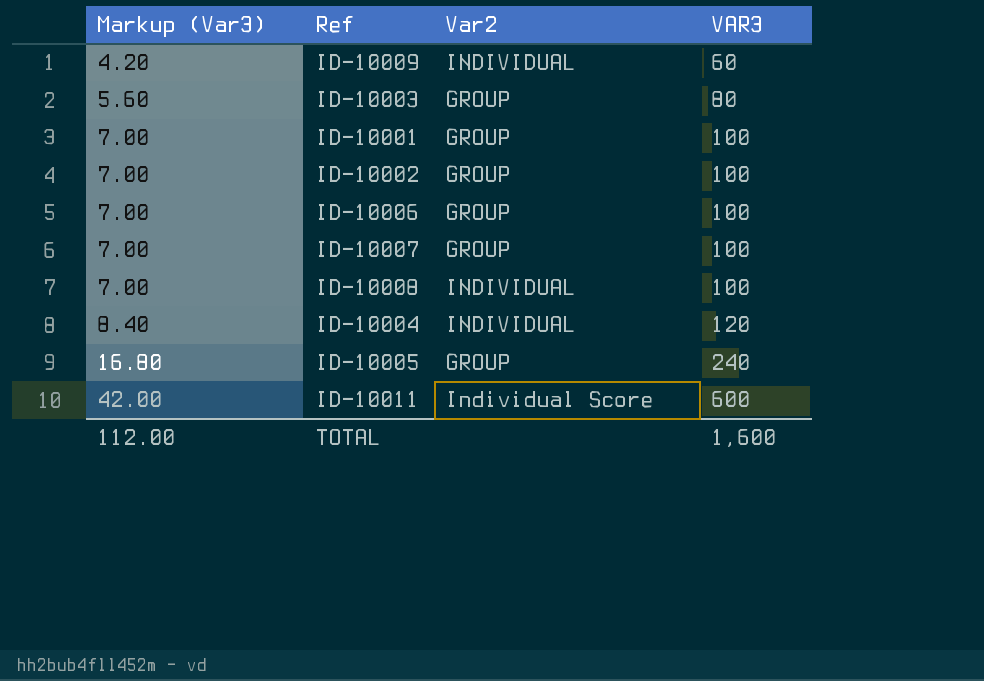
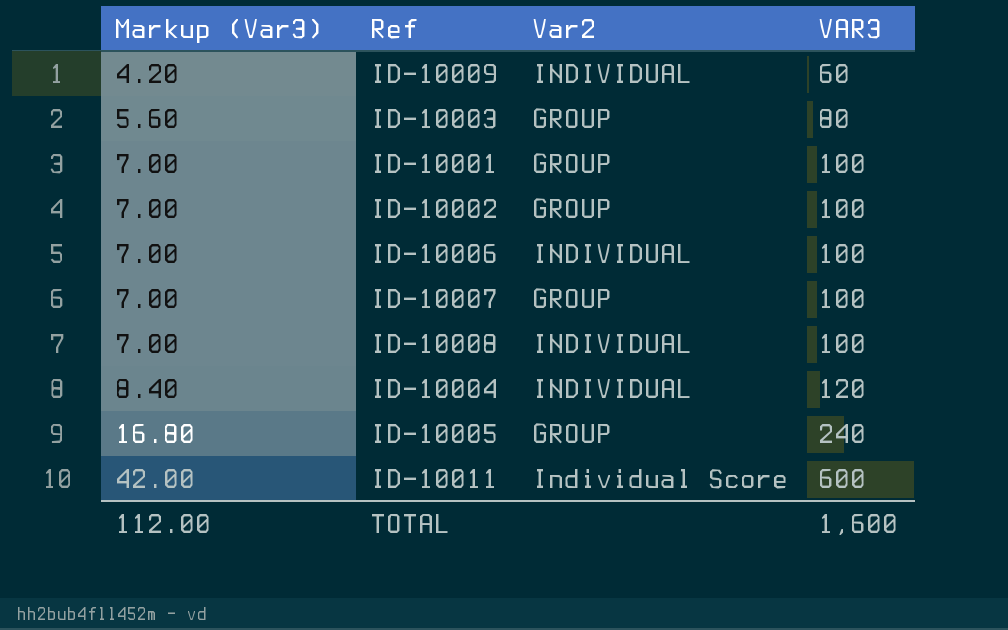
ID-10006 | Var2: GROUP -> INDIVIDUAL

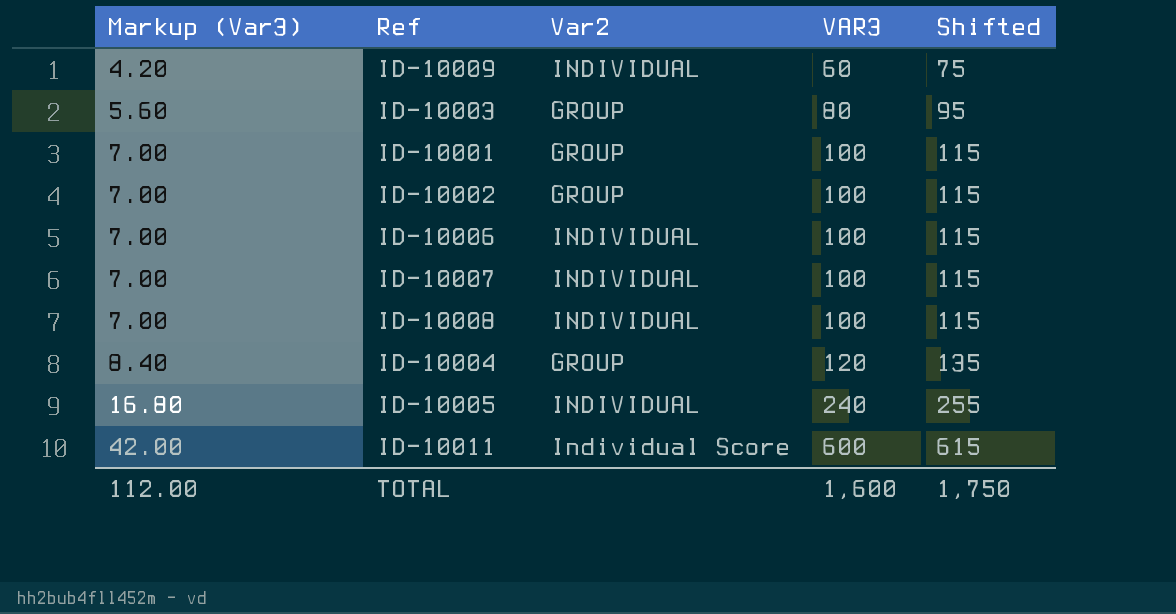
column Shifted | formula: none -> [VAR3] + 15
ID-10007 | Var2: GROUP -> INDIVIDUAL
ID-10004 | Var2: INDIVIDUAL -> GROUP
ID-10005 | Var2: GROUP -> INDIVIDUAL

